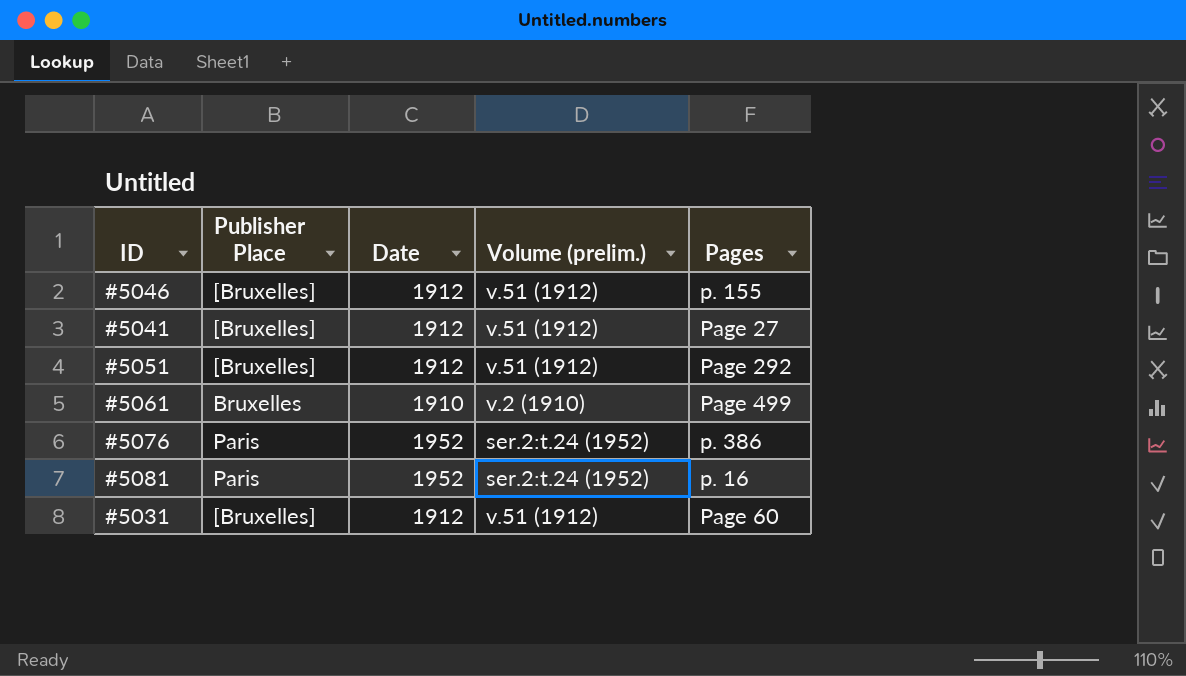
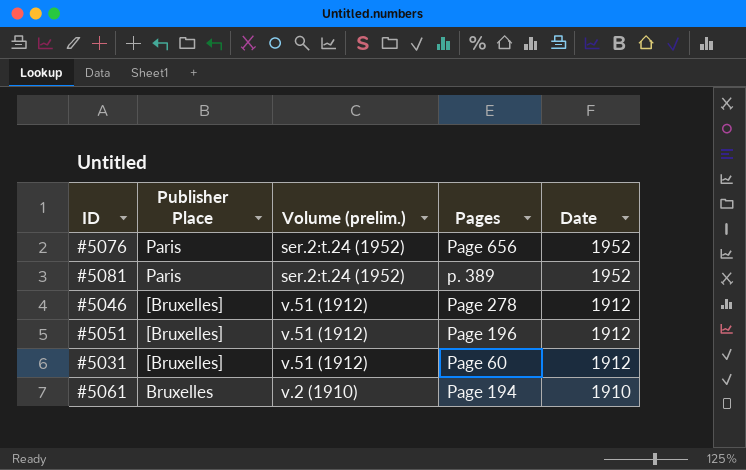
row order: none -> Date descending
column Date | position: 3 -> 5
row #5041: [Bruxelles] | 1912 | v.51 (1912) | Page 27 -> none
#5076 | Pages: p. 386 -> Page 656
#5081 | Pages: p. 16 -> p. 389
#5046 | Pages: p. 155 -> Page 278
#5051 | Pages: Page 292 -> Page 196
#5061 | Pages: Page 499 -> Page 194

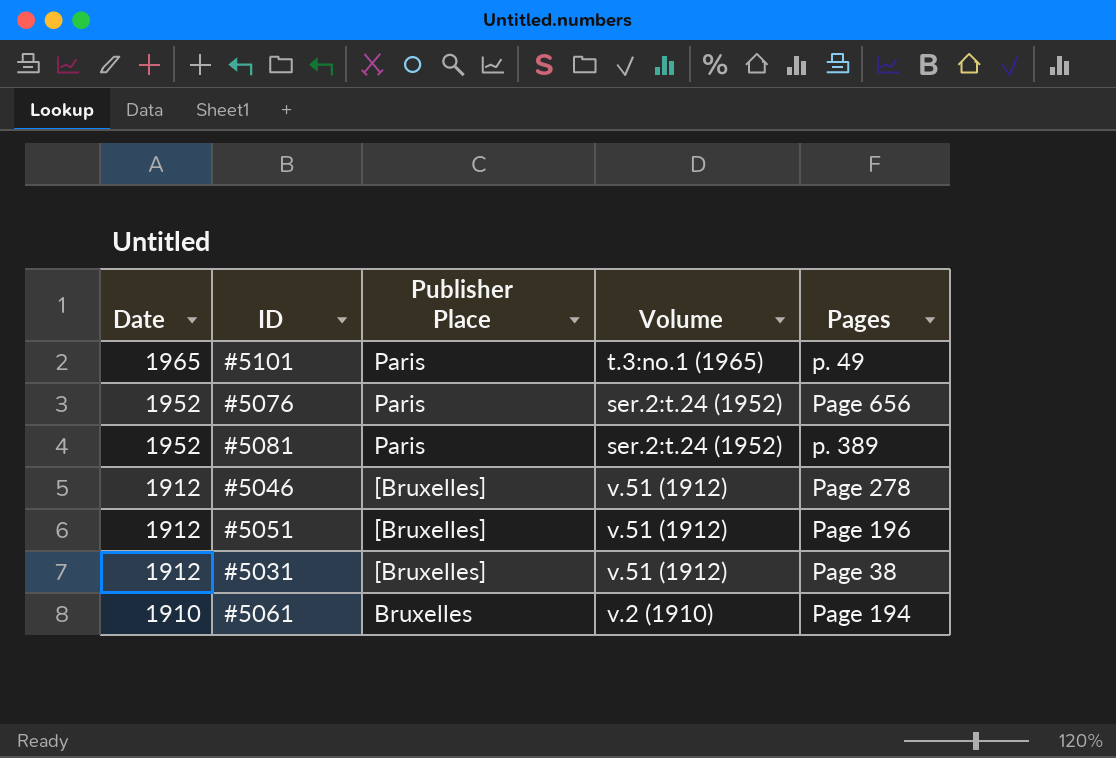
column Date | position: 5 -> 1
column name: Volume (prelim.) -> Volume
row #5101: none -> 1965 | Paris | t.3:no.1 (1965) | p. 49
#5031 | Pages: Page 60 -> Page 38

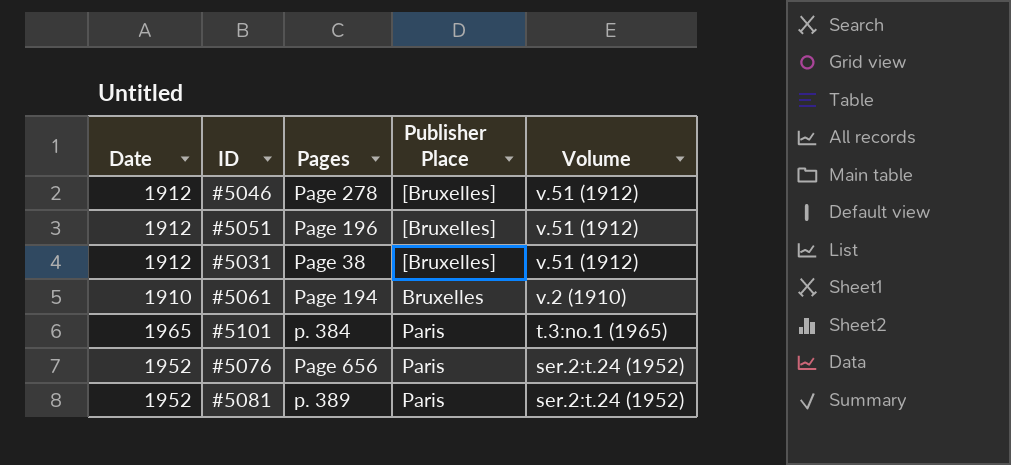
row order: Date descending -> Publisher Place ascending
column Pages | position: 5 -> 3
#5101 | Pages: p. 49 -> p. 384

